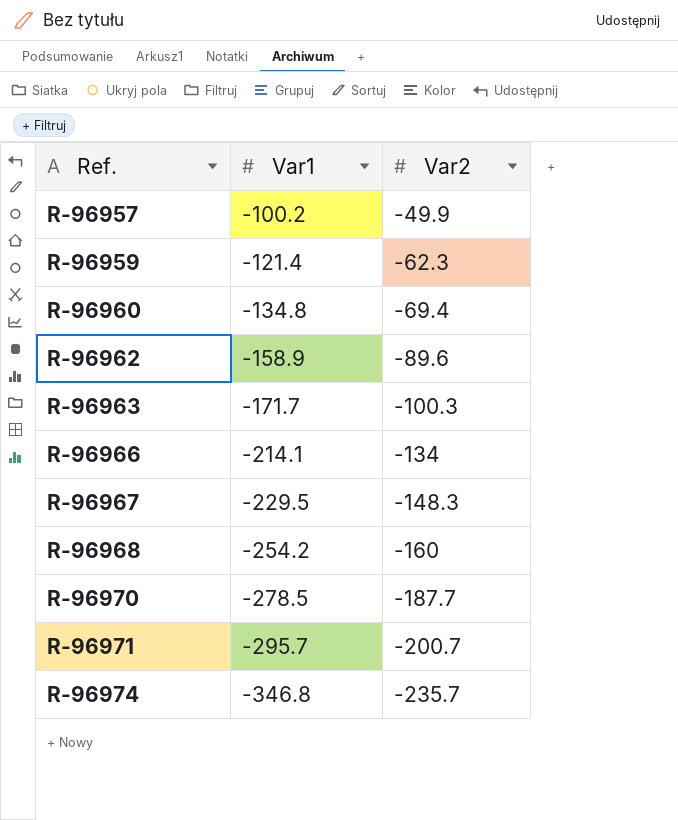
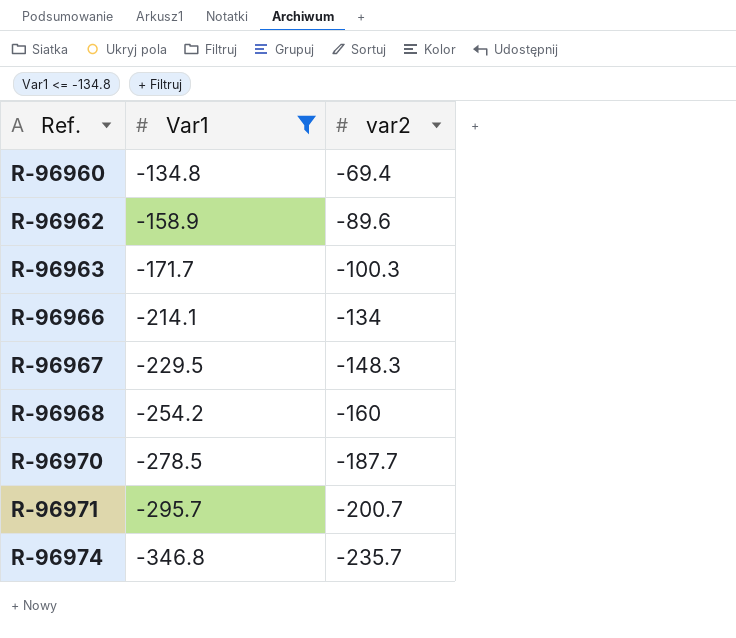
filter: none -> Var1 <= -134.8
column name: Var2 -> var2

